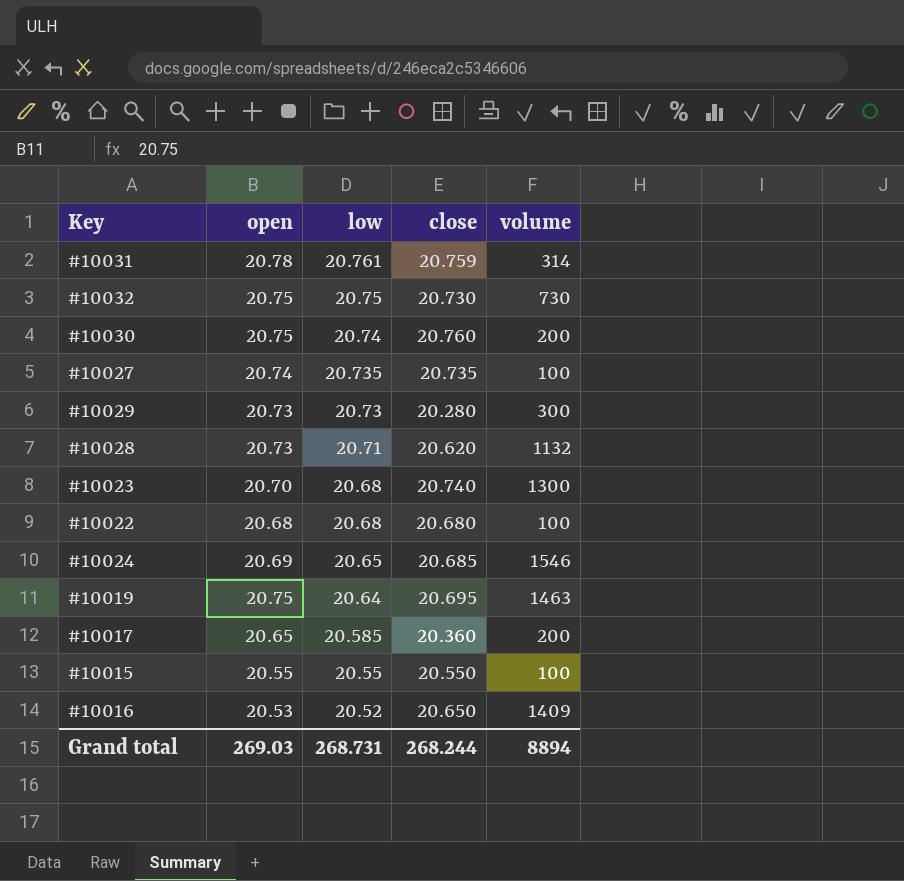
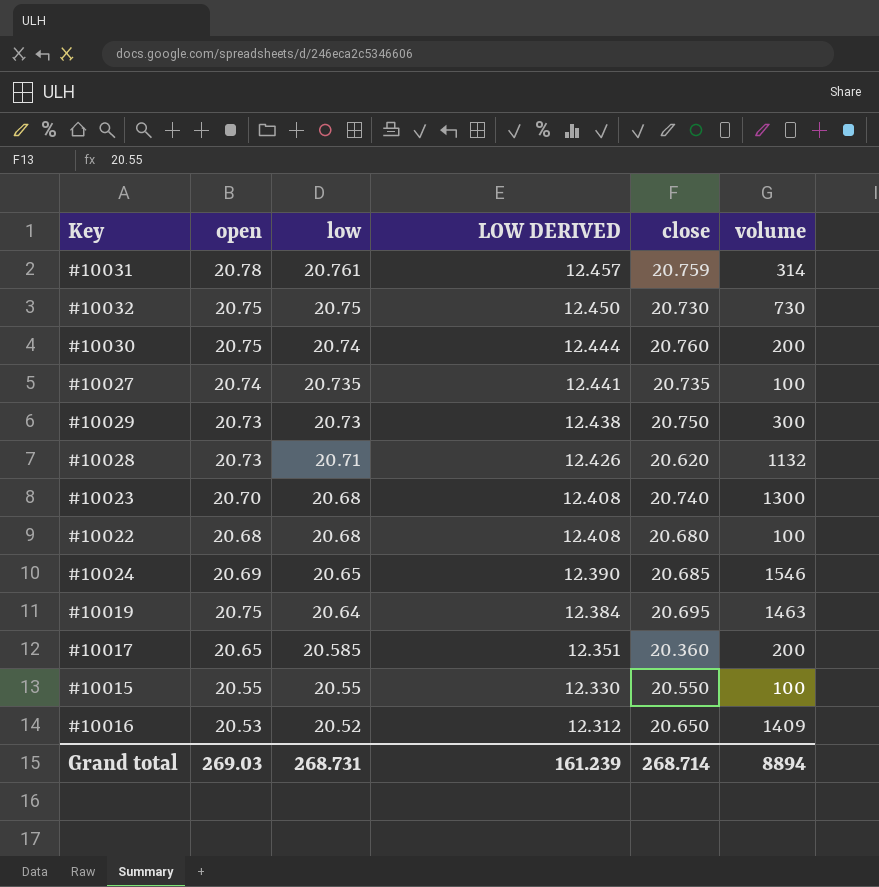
column LOW DERIVED | formula: none -> [low] * 0.6
#10029 | close: 20.280 -> 20.750
Grand total | close: 268.244 -> 268.714

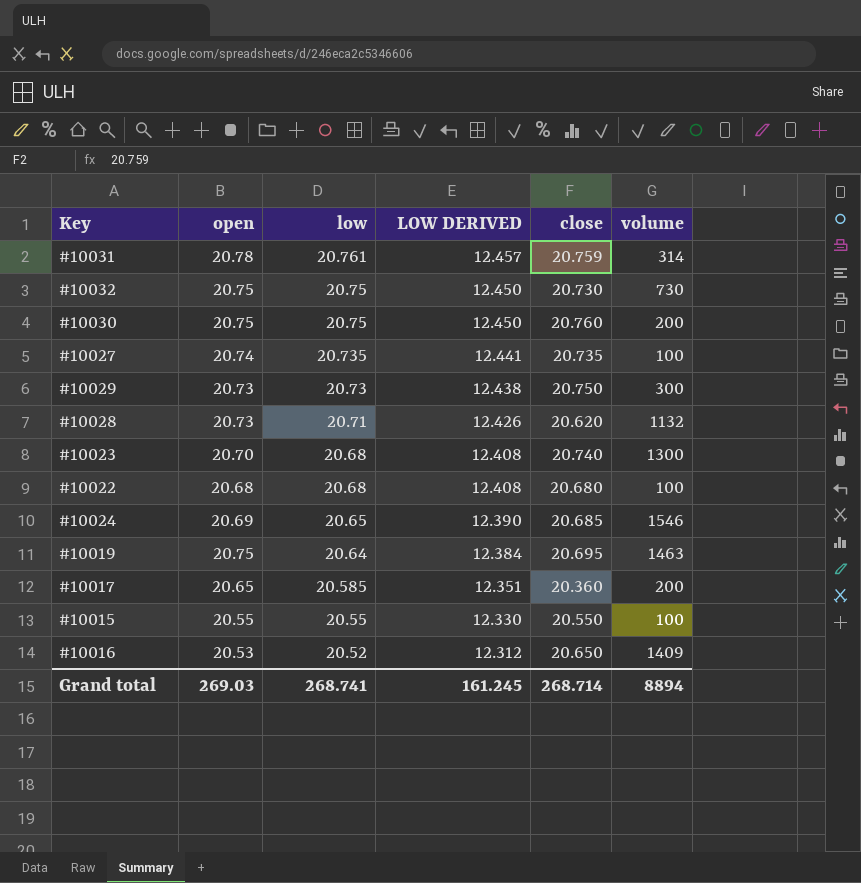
#10030 | low: 20.74 -> 20.75
#10030 | LOW DERIVED: 12.444 -> 12.450
Grand total | low: 268.731 -> 268.741
Grand total | LOW DERIVED: 161.239 -> 161.245

